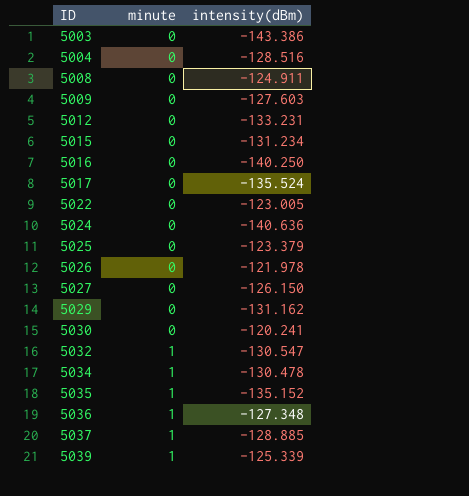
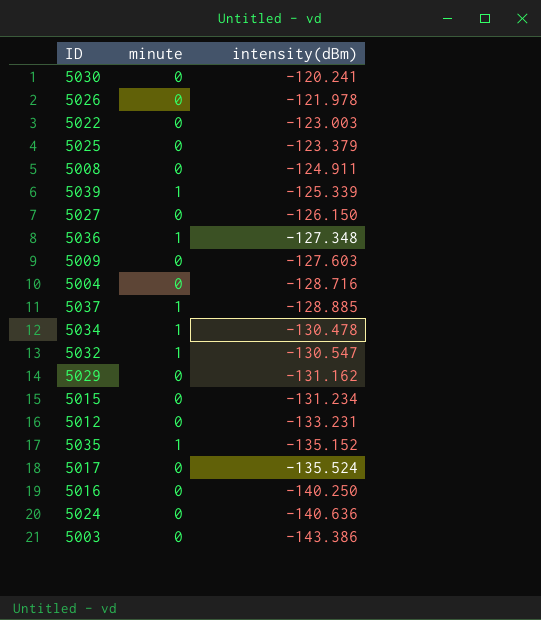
row order: ID ascending -> intensity(dBm) descending
5022 | intensity(dBm): -123.005 -> -123.003
5004 | intensity(dBm): -128.516 -> -128.716

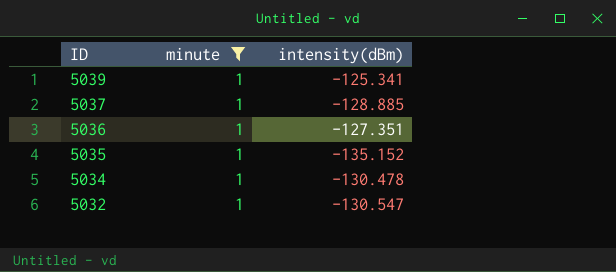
filter: none -> minute = 1
row order: intensity(dBm) descending -> ID descending
5039 | intensity(dBm): -125.339 -> -125.341
5036 | intensity(dBm): -127.348 -> -127.351

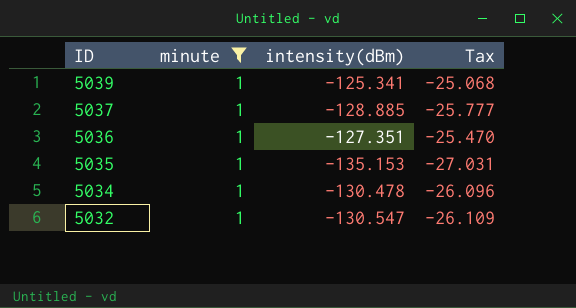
column Tax | formula: none -> [intensity(dBm)] * 0.2
5035 | intensity(dBm): -135.152 -> -135.153

